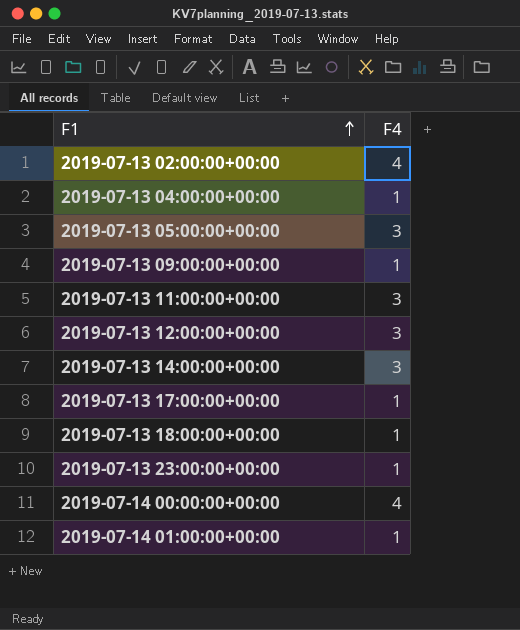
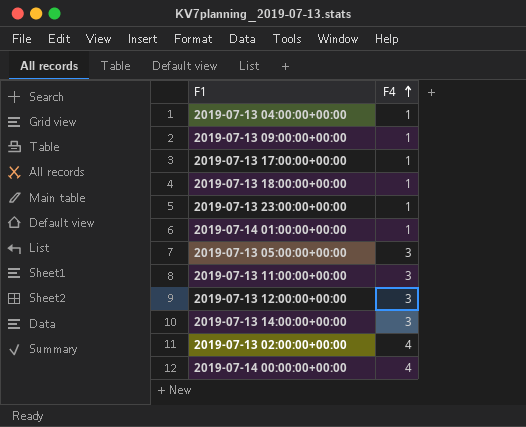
row order: F1 ascending -> F4 ascending

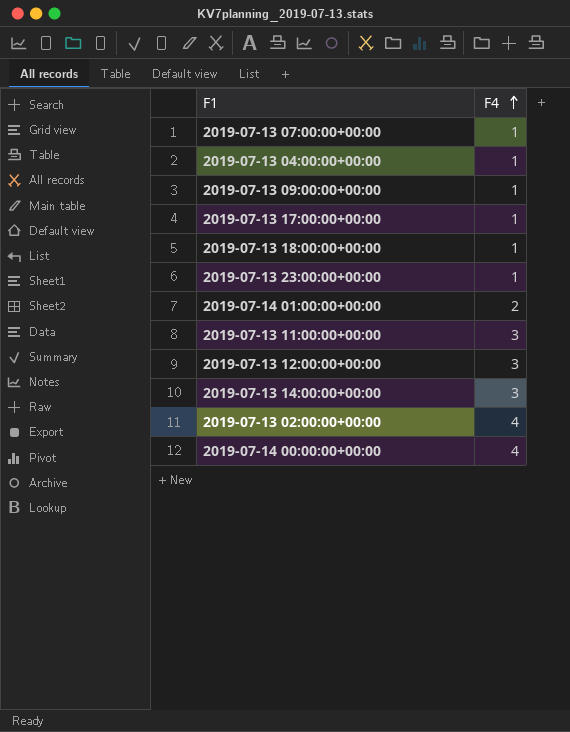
row 2019-07-13 05:00:00+00:00: 3 -> none
row 2019-07-13 07:00:00+00:00: none -> 1
2019-07-14 01:00:00+00:00 | F4: 1 -> 2

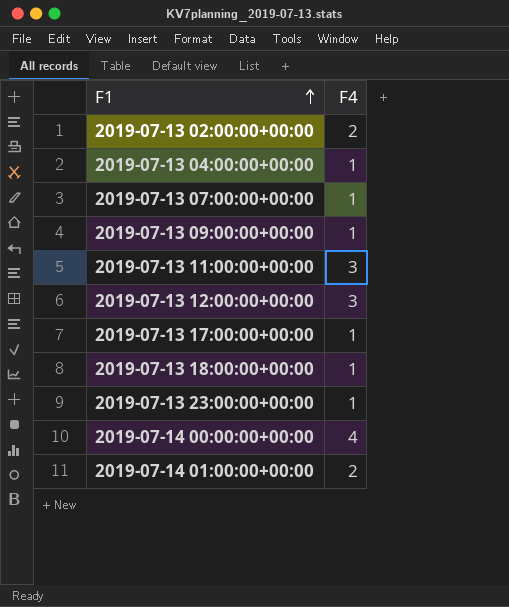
row order: F4 ascending -> F1 ascending
row 2019-07-13 14:00:00+00:00: 3 -> none
2019-07-13 02:00:00+00:00 | F4: 4 -> 2

